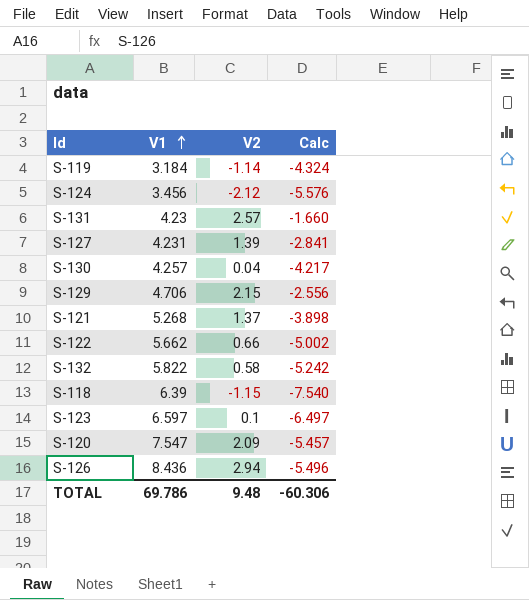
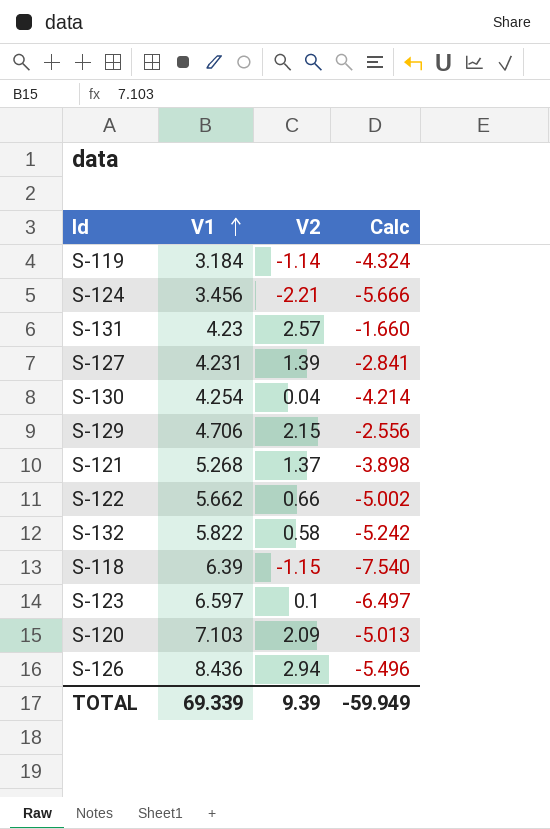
S-124 | V2: -2.12 -> -2.21
S-124 | Calc: -5.576 -> -5.666
S-130 | V1: 4.257 -> 4.254
S-130 | Calc: -4.217 -> -4.214
S-120 | V1: 7.547 -> 7.103
S-120 | Calc: -5.457 -> -5.013
TOTAL | V1: 69.786 -> 69.339
TOTAL | V2: 9.48 -> 9.39
TOTAL | Calc: -60.306 -> -59.949

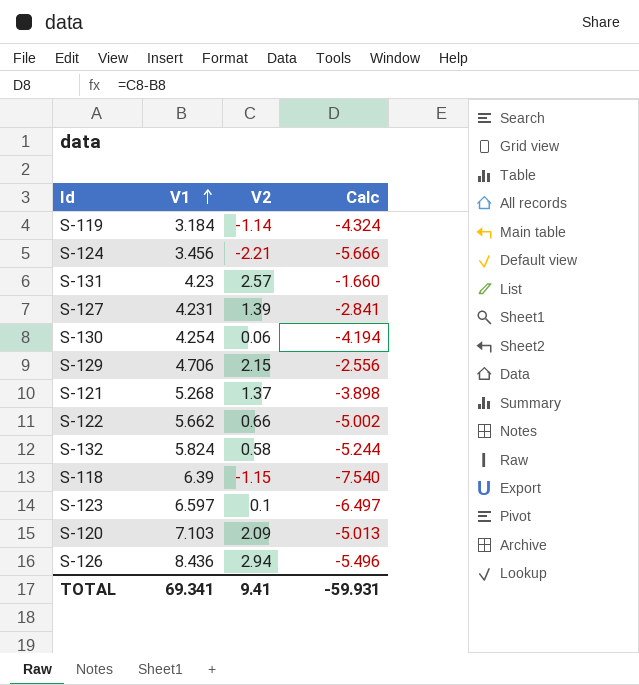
S-130 | V2: 0.04 -> 0.06
S-130 | Calc: -4.214 -> -4.194
S-132 | V1: 5.822 -> 5.824
S-132 | Calc: -5.242 -> -5.244
TOTAL | V1: 69.339 -> 69.341
TOTAL | V2: 9.39 -> 9.41
TOTAL | Calc: -59.949 -> -59.931

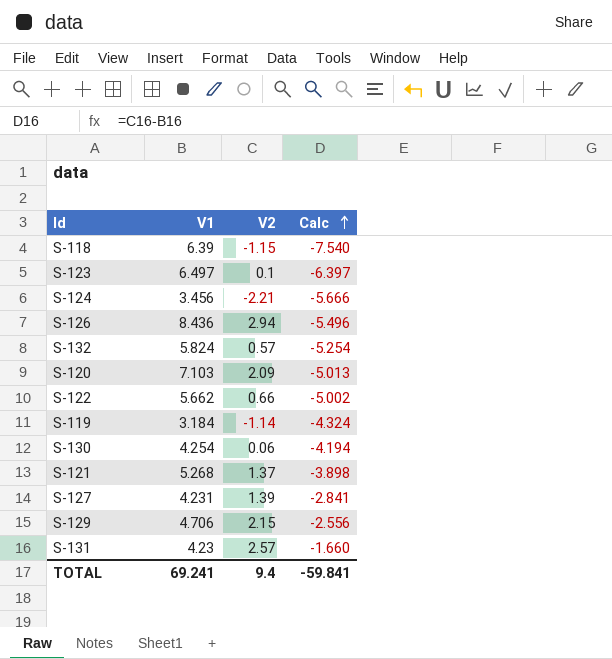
row order: V1 ascending -> Calc ascending
S-123 | V1: 6.597 -> 6.497
S-123 | Calc: -6.497 -> -6.397
S-132 | V2: 0.58 -> 0.57
S-132 | Calc: -5.244 -> -5.254
TOTAL | V1: 69.341 -> 69.241
TOTAL | V2: 9.41 -> 9.4
TOTAL | Calc: -59.931 -> -59.841

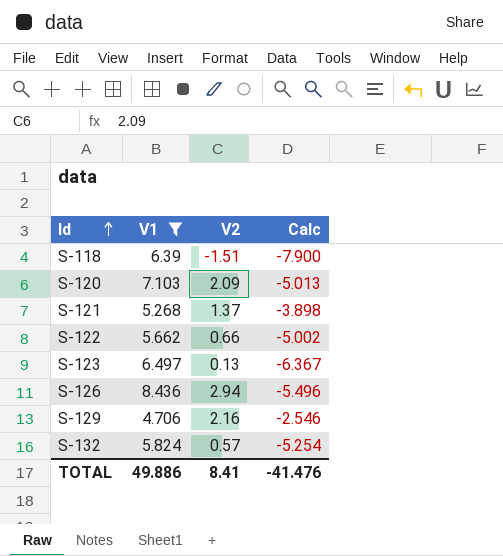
filter: none -> V1 >= 4.706
row order: Calc ascending -> Id ascending
S-118 | V2: -1.15 -> -1.51
S-118 | Calc: -7.540 -> -7.900
S-123 | V2: 0.1 -> 0.13
S-123 | Calc: -6.397 -> -6.367
S-129 | V2: 2.15 -> 2.16
S-129 | Calc: -2.556 -> -2.546
TOTAL | V1: 69.241 -> 49.886
TOTAL | V2: 9.4 -> 8.41
TOTAL | Calc: -59.841 -> -41.476

